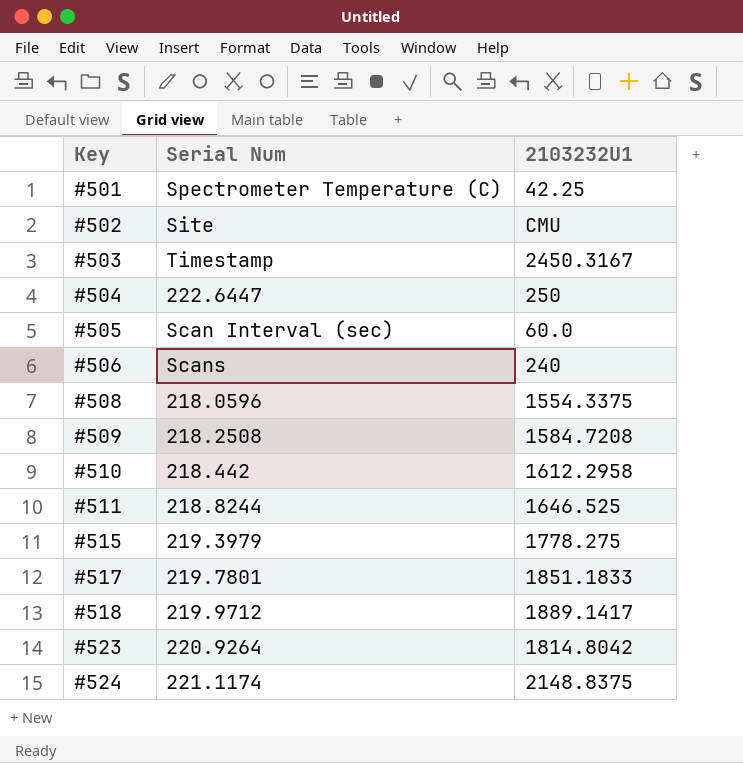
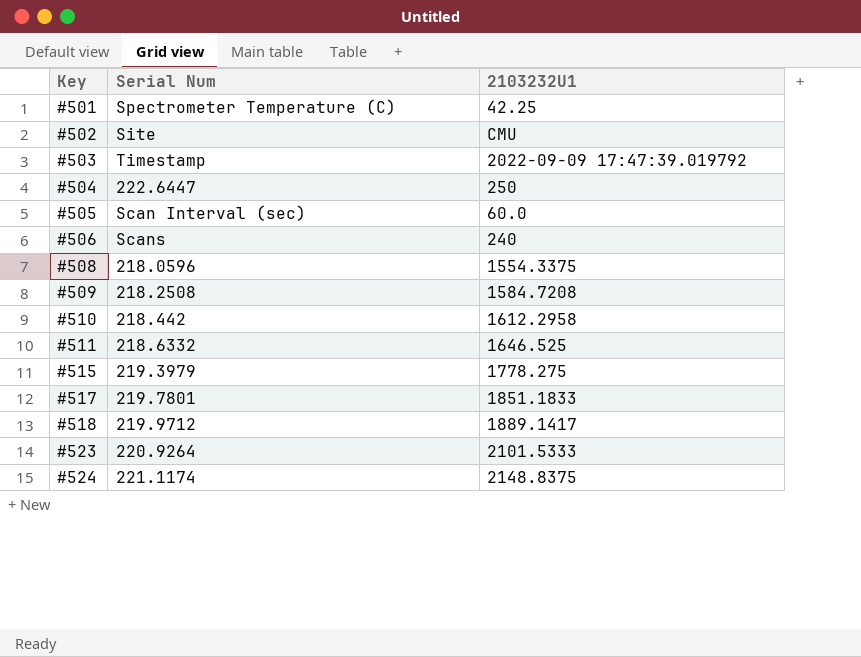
#503 | 2103232U1: 2450.3167 -> 2022-09-09 17:47:39.019792
#511 | Serial Num: 218.8244 -> 218.6332
#523 | 2103232U1: 1814.8042 -> 2101.5333

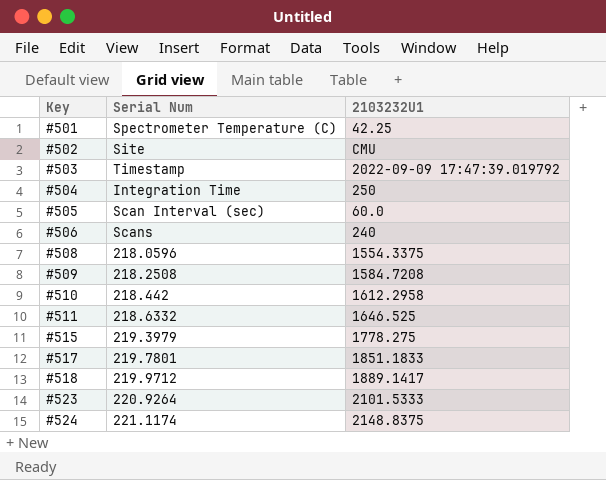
#504 | Serial Num: 222.6447 -> Integration Time

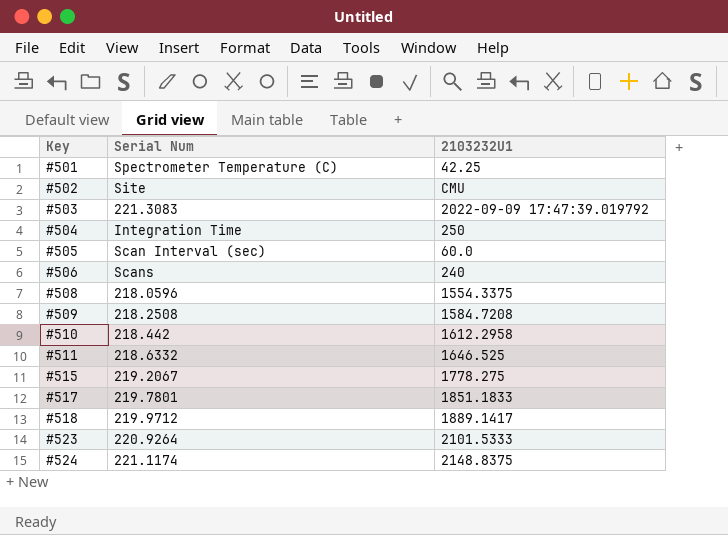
#503 | Serial Num: Timestamp -> 221.3083
#515 | Serial Num: 219.3979 -> 219.2067

